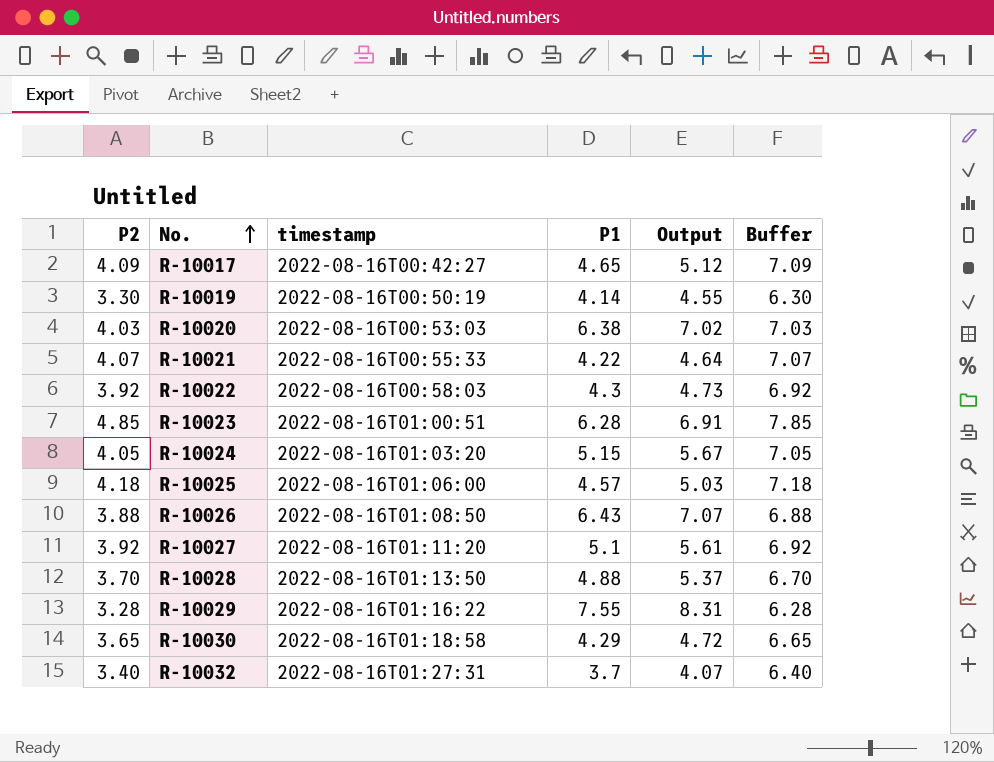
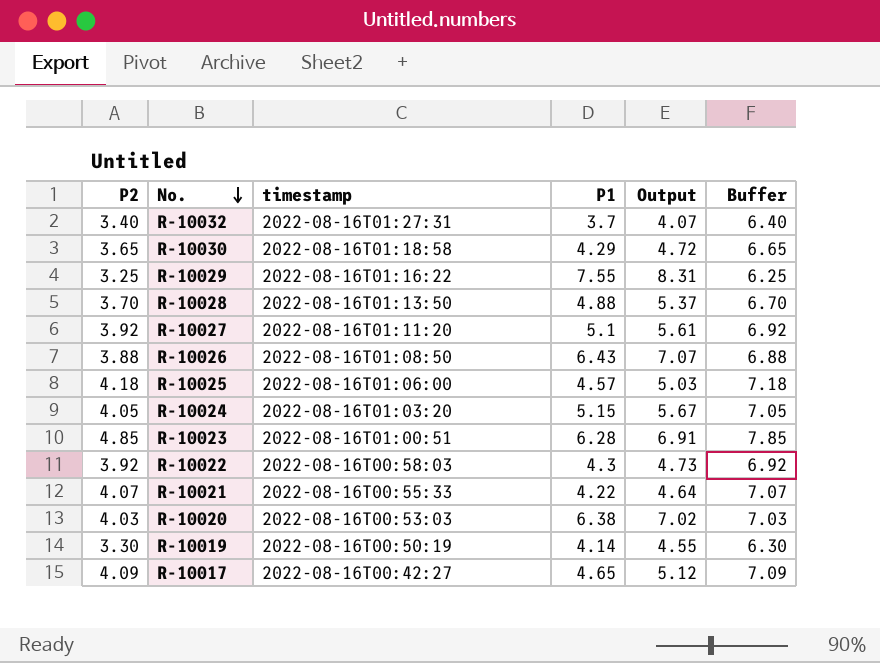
row order: No. ascending -> No. descending
R-10029 | P2: 3.28 -> 3.25
R-10029 | Buffer: 6.28 -> 6.25

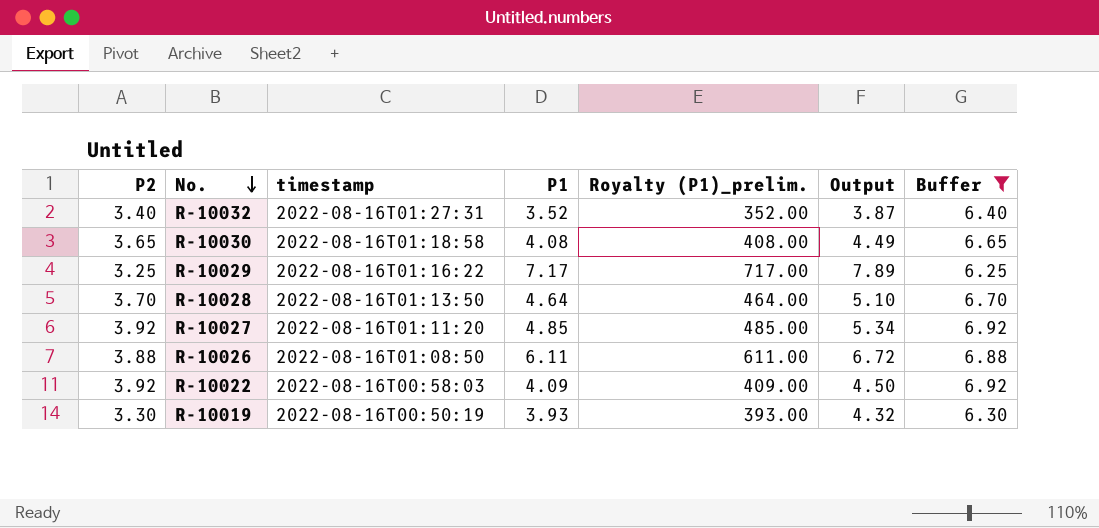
filter: none -> Buffer <= 6.92
column Royalty (P1)_prelim. | formula: none -> [P1] * 100
R-10032 | P1: 3.7 -> 3.52
R-10032 | Output: 4.07 -> 3.87
R-10030 | P1: 4.29 -> 4.08
R-10030 | Output: 4.72 -> 4.49
R-10029 | P1: 7.55 -> 7.17
R-10029 | Output: 8.31 -> 7.89
R-10028 | P1: 4.88 -> 4.64
R-10028 | Output: 5.37 -> 5.10
R-10027 | P1: 5.1 -> 4.85
R-10027 | Output: 5.61 -> 5.34
R-10026 | P1: 6.43 -> 6.11
R-10026 | Output: 7.07 -> 6.72
R-10022 | P1: 4.3 -> 4.09
R-10022 | Output: 4.73 -> 4.50
R-10019 | P1: 4.14 -> 3.93
R-10019 | Output: 4.55 -> 4.32

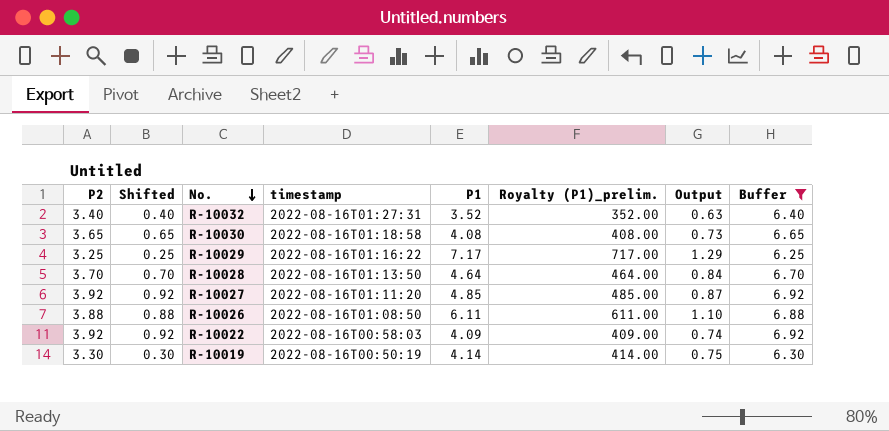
column Shifted | formula: none -> [P2] - 3
column Output | formula: [P1] * 1.1 -> [P1] * 0.18
R-10019 | P1: 3.93 -> 4.14
R-10019 | Royalty (P1)_prelim.: 393.00 -> 414.00

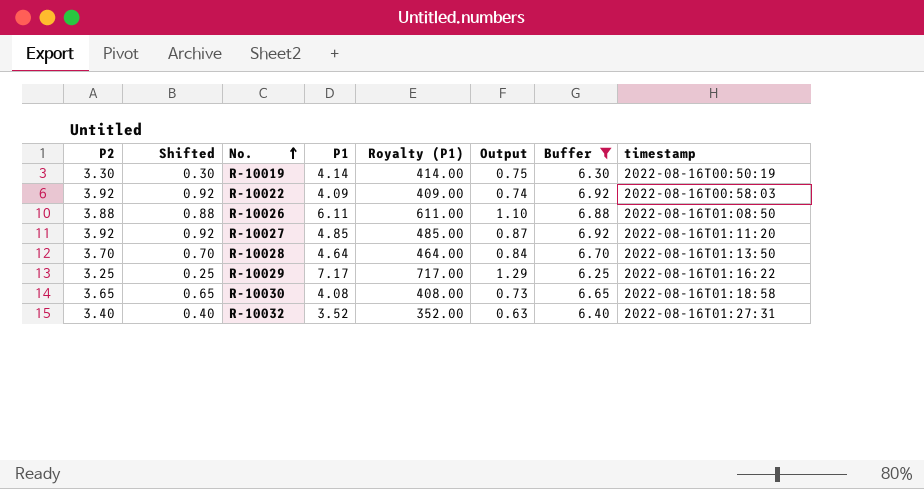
row order: No. descending -> No. ascending
column name: Royalty (P1)_prelim. -> Royalty (P1)
column timestamp | position: 4 -> 8

